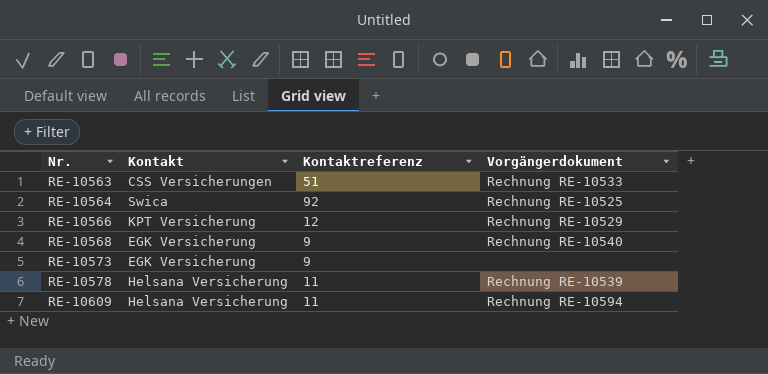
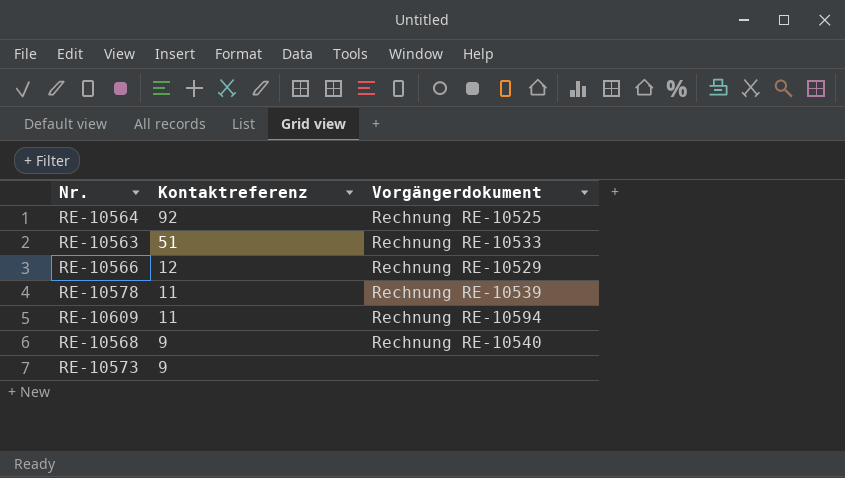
row order: Nr. ascending -> Kontaktreferenz descending
column Kontakt | position: 2 -> none

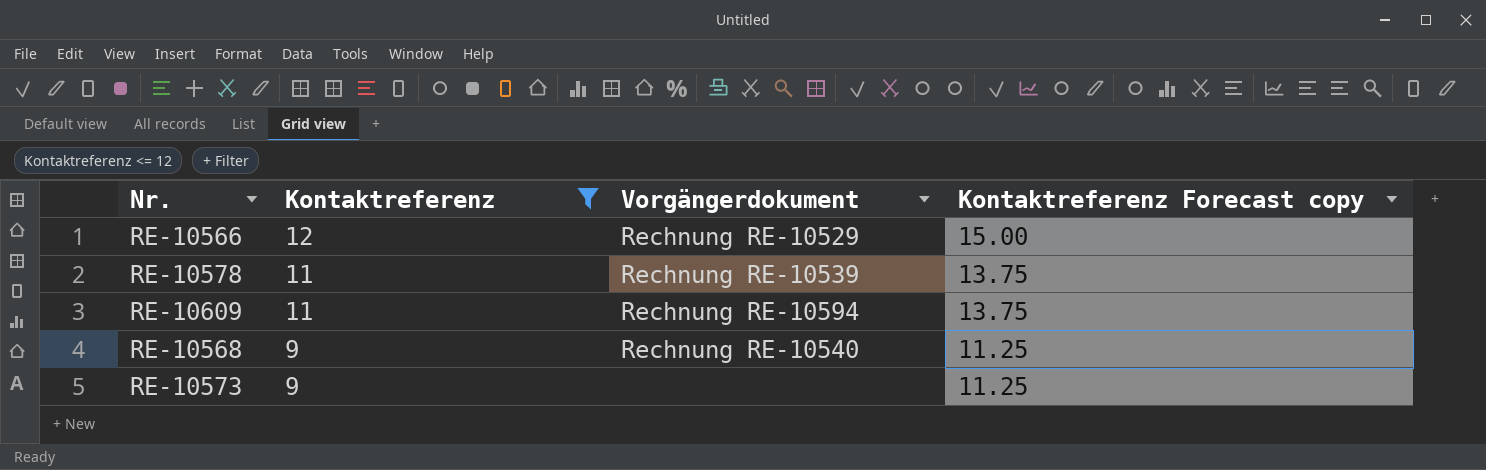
filter: none -> Kontaktreferenz <= 12
column Kontaktreferenz Forecast copy | formula: none -> [Kontaktreferenz] * 1.25

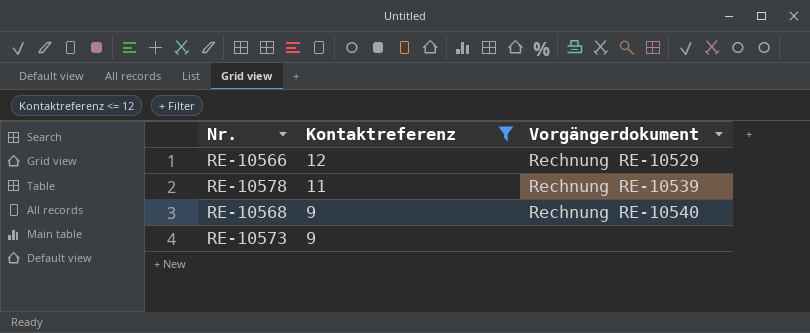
column Kontaktreferenz Forecast copy | formula: [Kontaktreferenz] * 1.25 -> none
row RE-10609: 11 | Rechnung RE-10594 | 13.75 -> none

